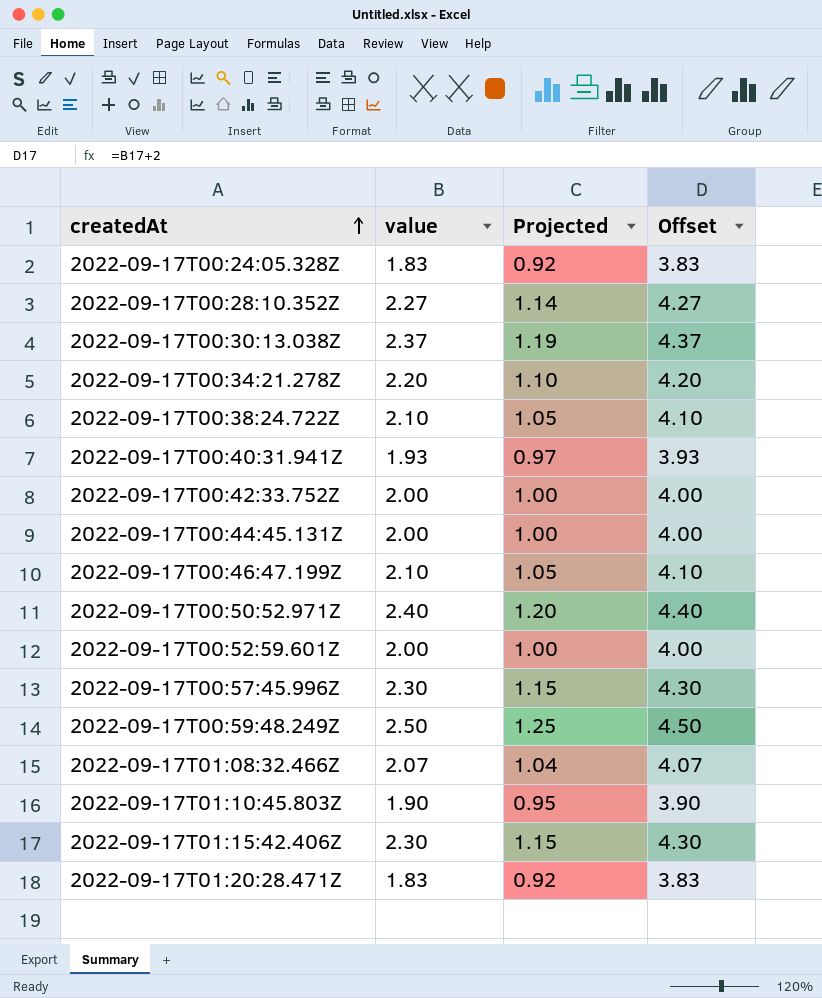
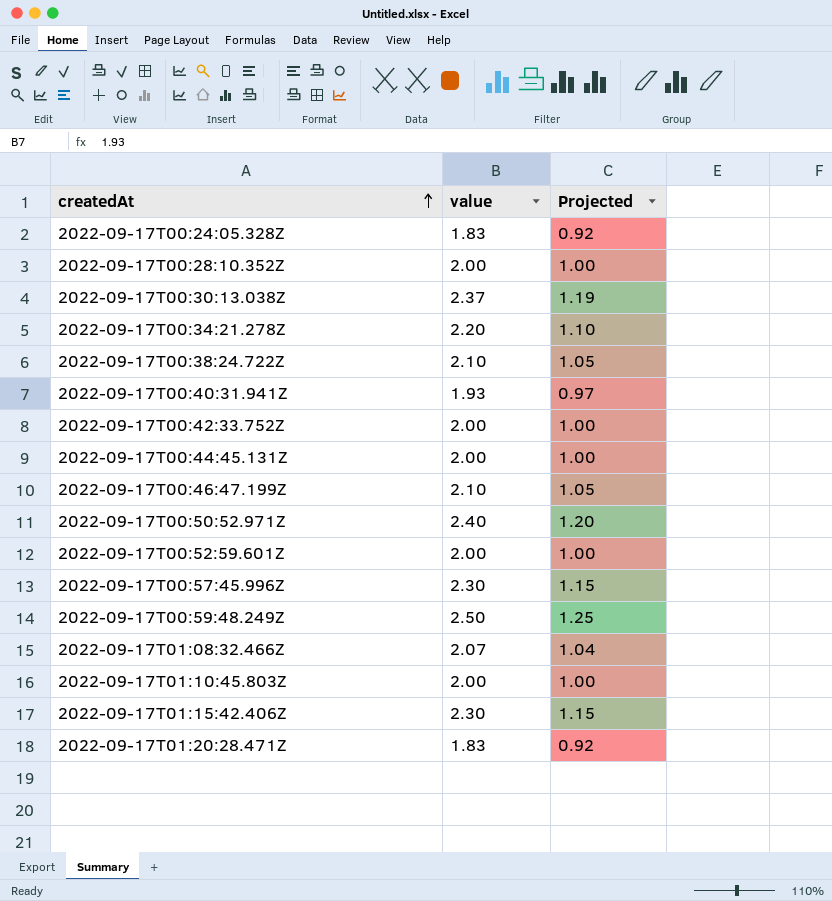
column Offset | formula: [value] + 2 -> none
2022-09-17T00:28:10.352Z | value: 2.27 -> 2.00
2022-09-17T00:28:10.352Z | Projected: 1.14 -> 1.00
2022-09-17T01:10:45.803Z | value: 1.90 -> 2.00
2022-09-17T01:10:45.803Z | Projected: 0.95 -> 1.00

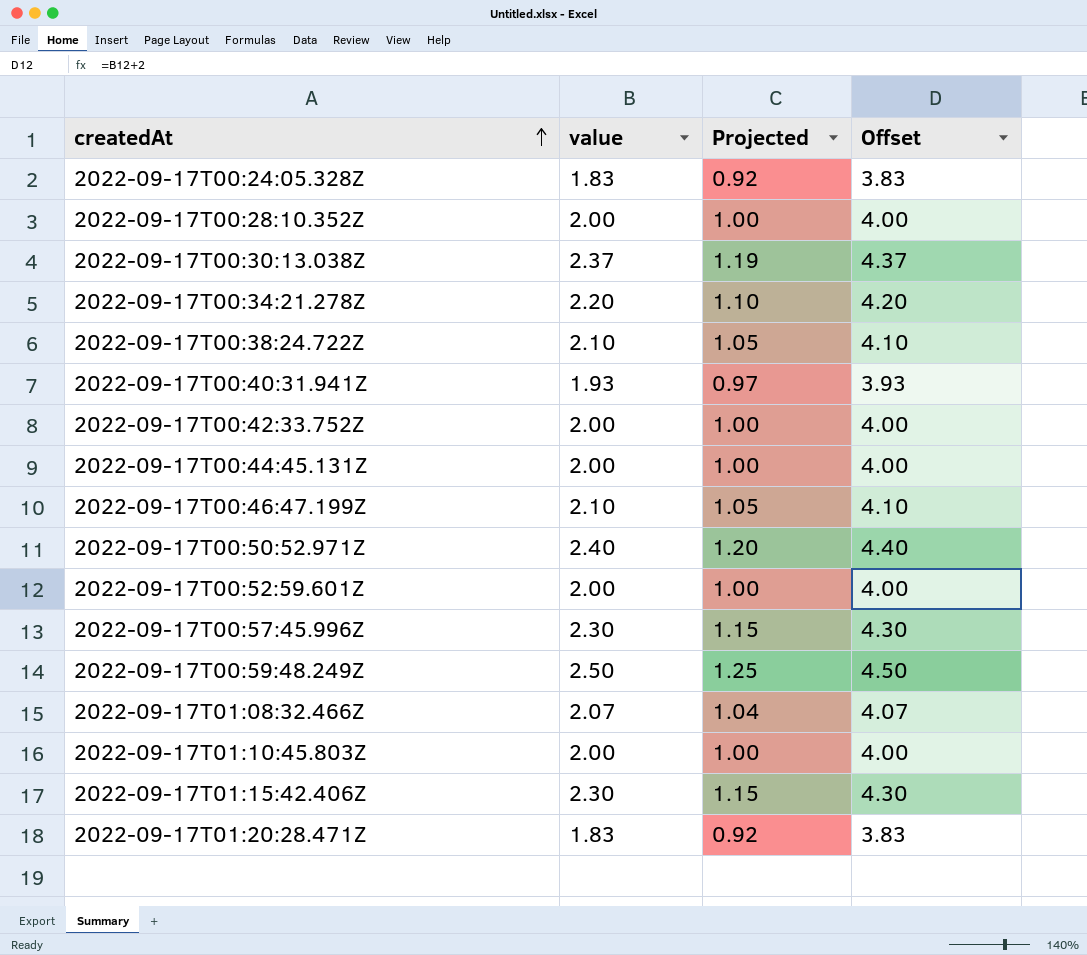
column Offset | formula: none -> [value] + 2

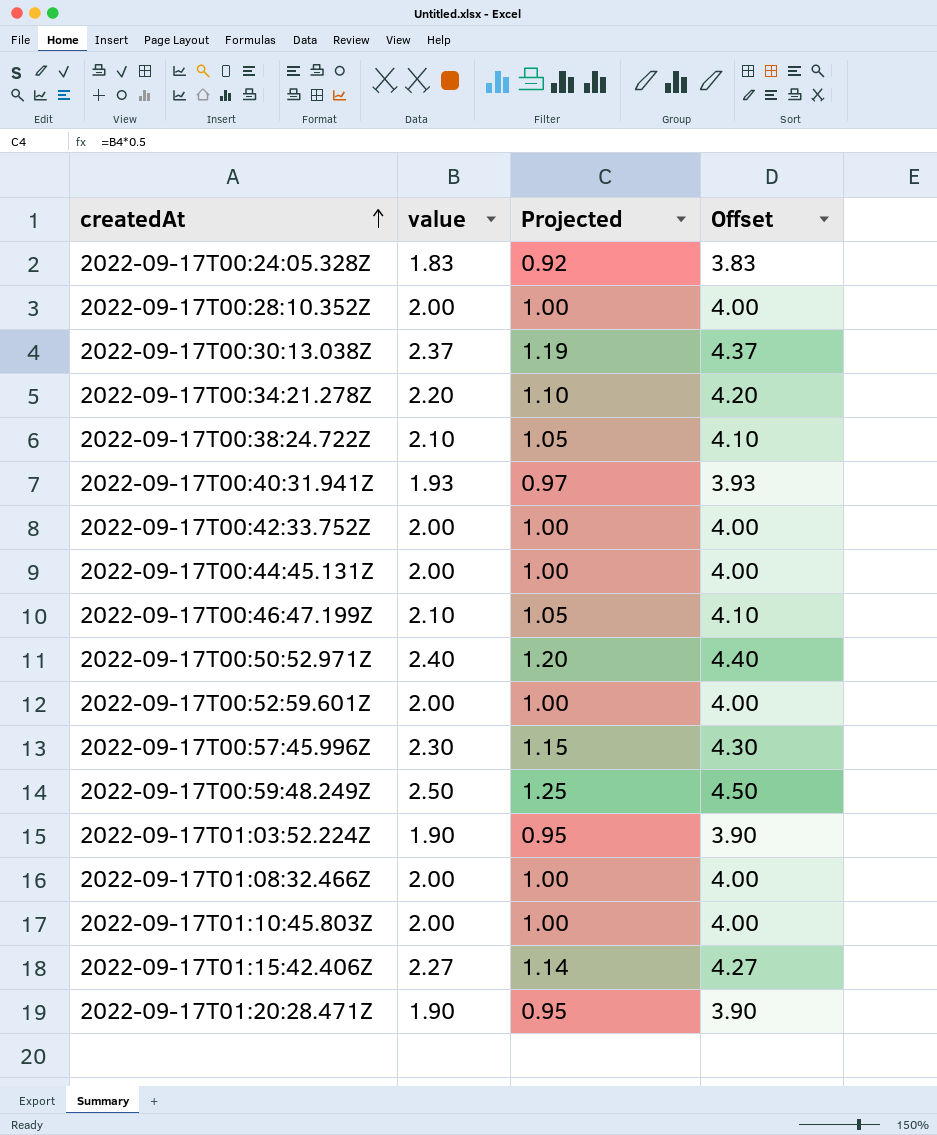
row 2022-09-17T01:03:52.224Z: none -> 1.90 | 0.95 | 3.90
2022-09-17T01:08:32.466Z | value: 2.07 -> 2.00
2022-09-17T01:08:32.466Z | Projected: 1.04 -> 1.00
2022-09-17T01:08:32.466Z | Offset: 4.07 -> 4.00
2022-09-17T01:15:42.406Z | value: 2.30 -> 2.27
2022-09-17T01:15:42.406Z | Projected: 1.15 -> 1.14
2022-09-17T01:15:42.406Z | Offset: 4.30 -> 4.27
2022-09-17T01:20:28.471Z | value: 1.83 -> 1.90
2022-09-17T01:20:28.471Z | Projected: 0.92 -> 0.95
2022-09-17T01:20:28.471Z | Offset: 3.83 -> 3.90

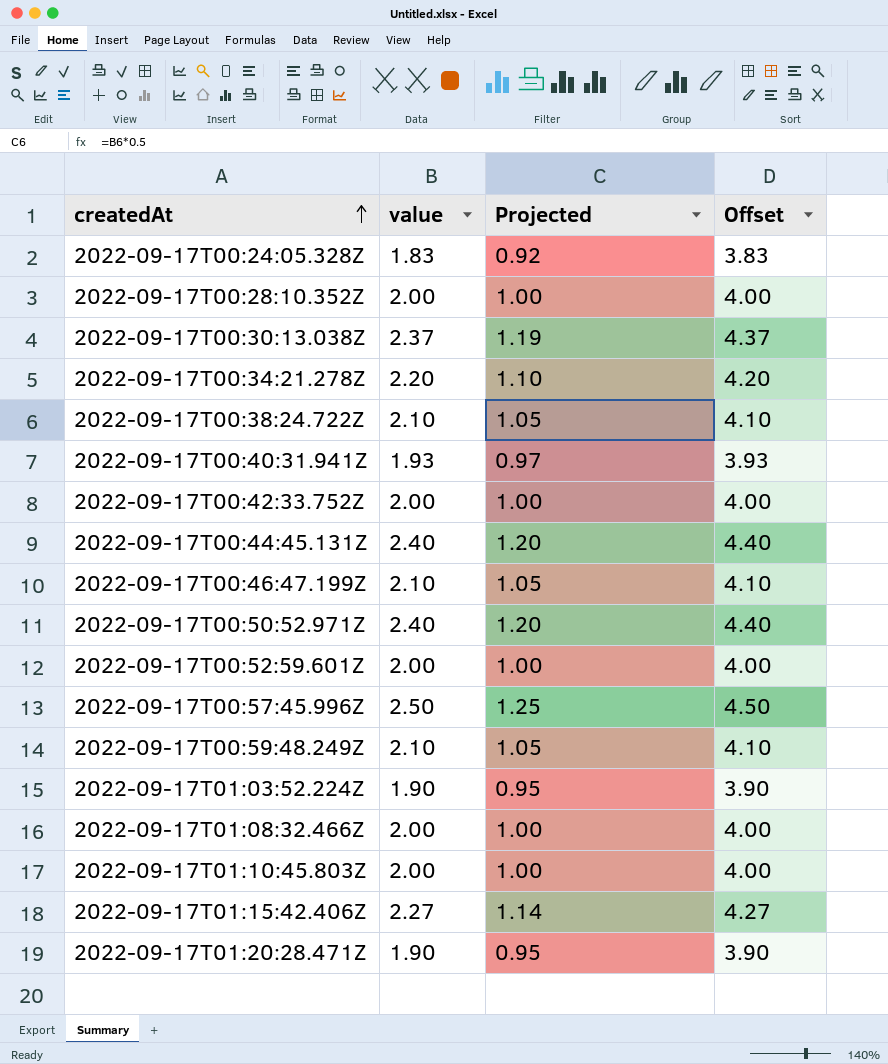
2022-09-17T00:44:45.131Z | value: 2.00 -> 2.40
2022-09-17T00:44:45.131Z | Projected: 1.00 -> 1.20
2022-09-17T00:44:45.131Z | Offset: 4.00 -> 4.40
2022-09-17T00:57:45.996Z | value: 2.30 -> 2.50
2022-09-17T00:57:45.996Z | Projected: 1.15 -> 1.25
2022-09-17T00:57:45.996Z | Offset: 4.30 -> 4.50
2022-09-17T00:59:48.249Z | value: 2.50 -> 2.10
2022-09-17T00:59:48.249Z | Projected: 1.25 -> 1.05
2022-09-17T00:59:48.249Z | Offset: 4.50 -> 4.10

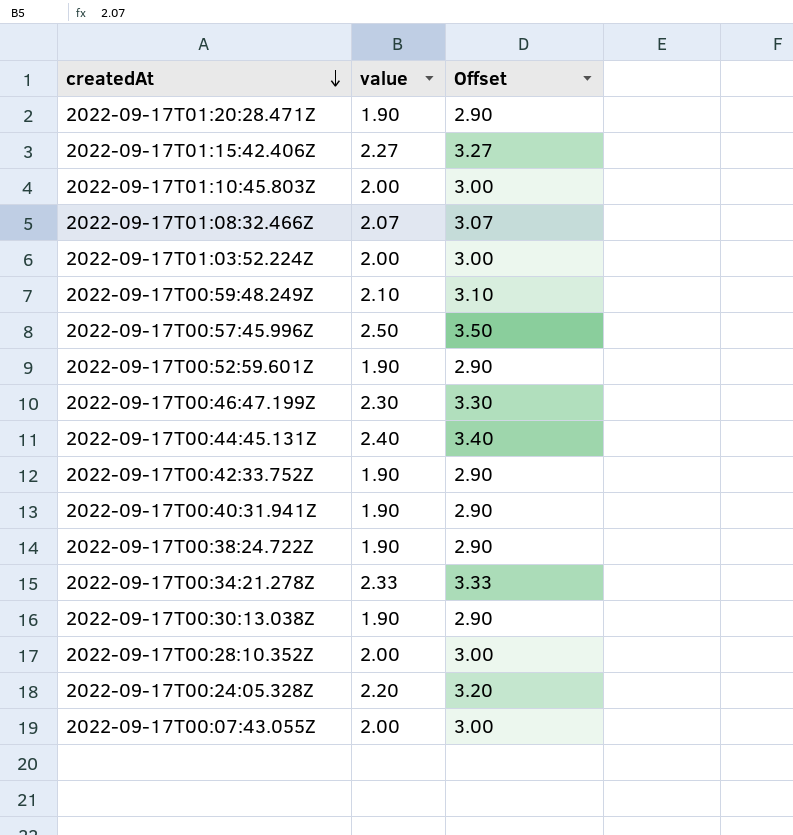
row order: createdAt ascending -> createdAt descending
column Projected | formula: [value] * 0.5 -> none
column Offset | formula: [value] + 2 -> [value] + 1
row 2022-09-17T00:50:52.971Z: 2.40 | 1.20 | 4.40 -> none
2022-09-17T01:08:32.466Z | value: 2.00 -> 2.07
2022-09-17T01:03:52.224Z | value: 1.90 -> 2.00
2022-09-17T00:52:59.601Z | value: 2.00 -> 1.90
2022-09-17T00:46:47.199Z | value: 2.10 -> 2.30
2022-09-17T00:42:33.752Z | value: 2.00 -> 1.90
2022-09-17T00:40:31.941Z | value: 1.93 -> 1.90
2022-09-17T00:38:24.722Z | value: 2.10 -> 1.90
2022-09-17T00:34:21.278Z | value: 2.20 -> 2.33
2022-09-17T00:30:13.038Z | value: 2.37 -> 1.90
2022-09-17T00:24:05.328Z | value: 1.83 -> 2.20
row 2022-09-17T00:07:43.055Z: none -> 2.00 | 3.00

